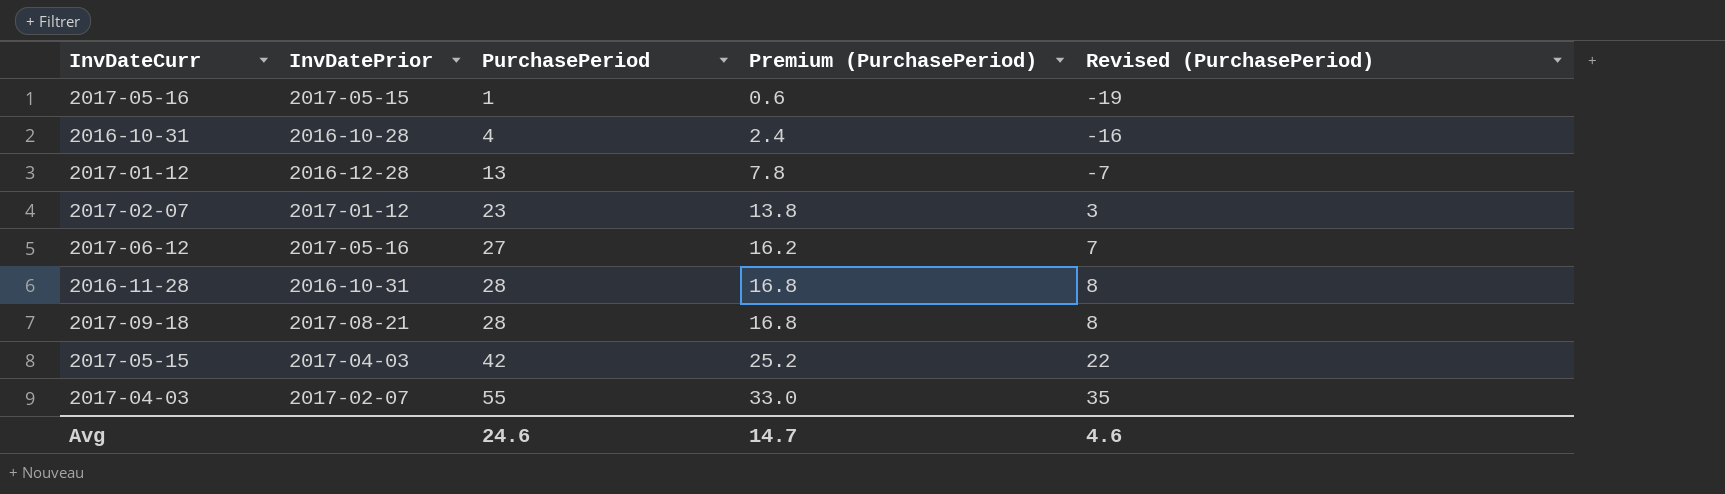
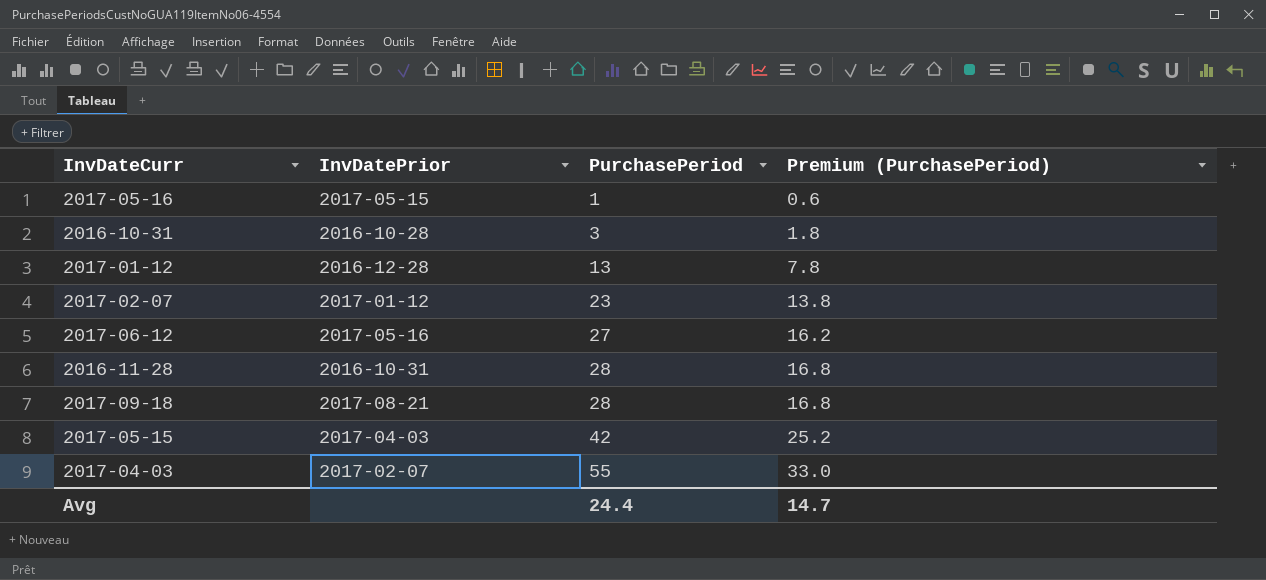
column Revised (PurchasePeriod) | formula: [PurchasePeriod] - 20 -> none
2016-10-31 | PurchasePeriod: 4 -> 3
2016-10-31 | Premium (PurchasePeriod): 2.4 -> 1.8
Avg | PurchasePeriod: 24.6 -> 24.4

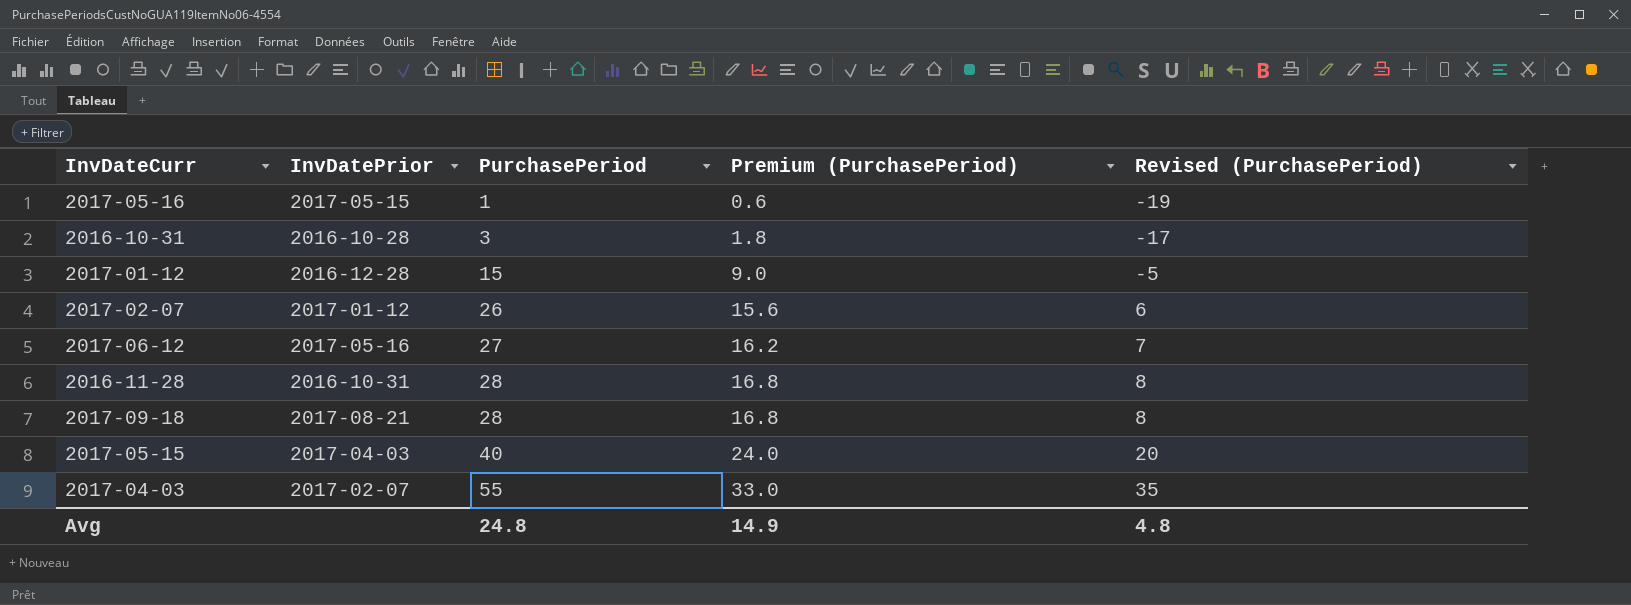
column Revised (PurchasePeriod) | formula: none -> [PurchasePeriod] - 20
2017-01-12 | PurchasePeriod: 13 -> 15
2017-01-12 | Premium (PurchasePeriod): 7.8 -> 9.0
2017-02-07 | PurchasePeriod: 23 -> 26
2017-02-07 | Premium (PurchasePeriod): 13.8 -> 15.6
2017-05-15 | PurchasePeriod: 42 -> 40
2017-05-15 | Premium (PurchasePeriod): 25.2 -> 24.0
Avg | PurchasePeriod: 24.4 -> 24.8
Avg | Premium (PurchasePeriod): 14.7 -> 14.9

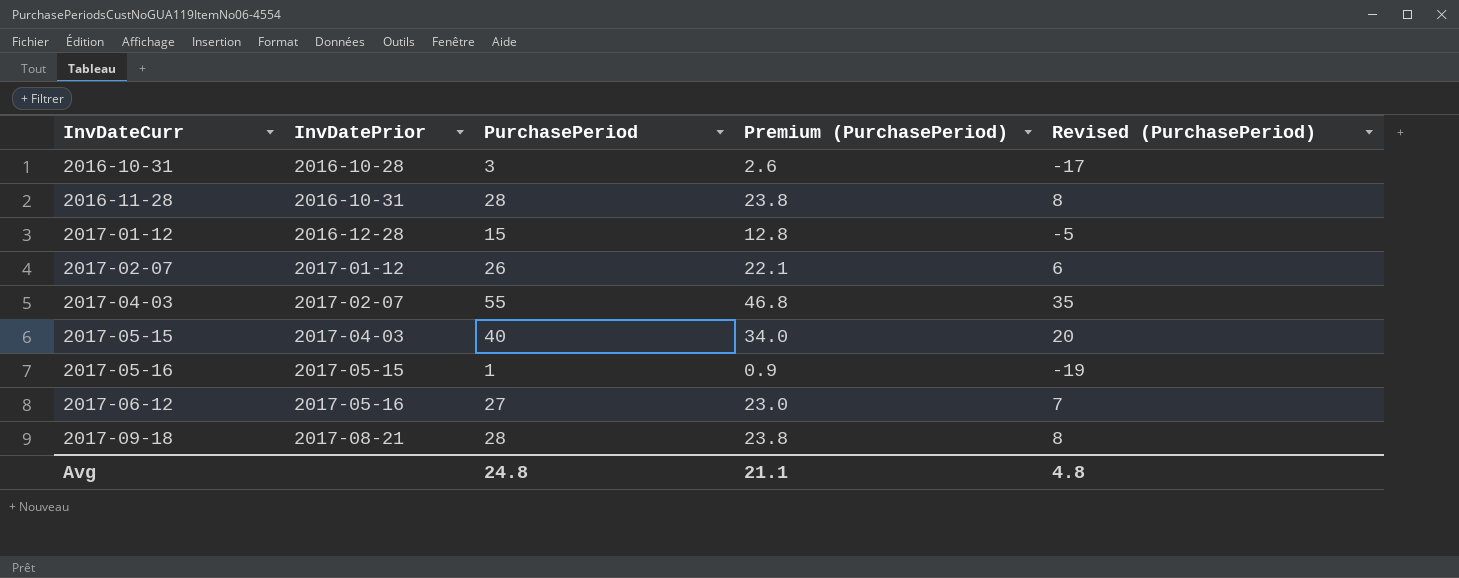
row order: PurchasePeriod ascending -> InvDateCurr ascending
column Premium (PurchasePeriod) | formula: [PurchasePeriod] * 0.6 -> [PurchasePeriod] * 0.85
Avg | Premium (PurchasePeriod): 14.9 -> 21.1

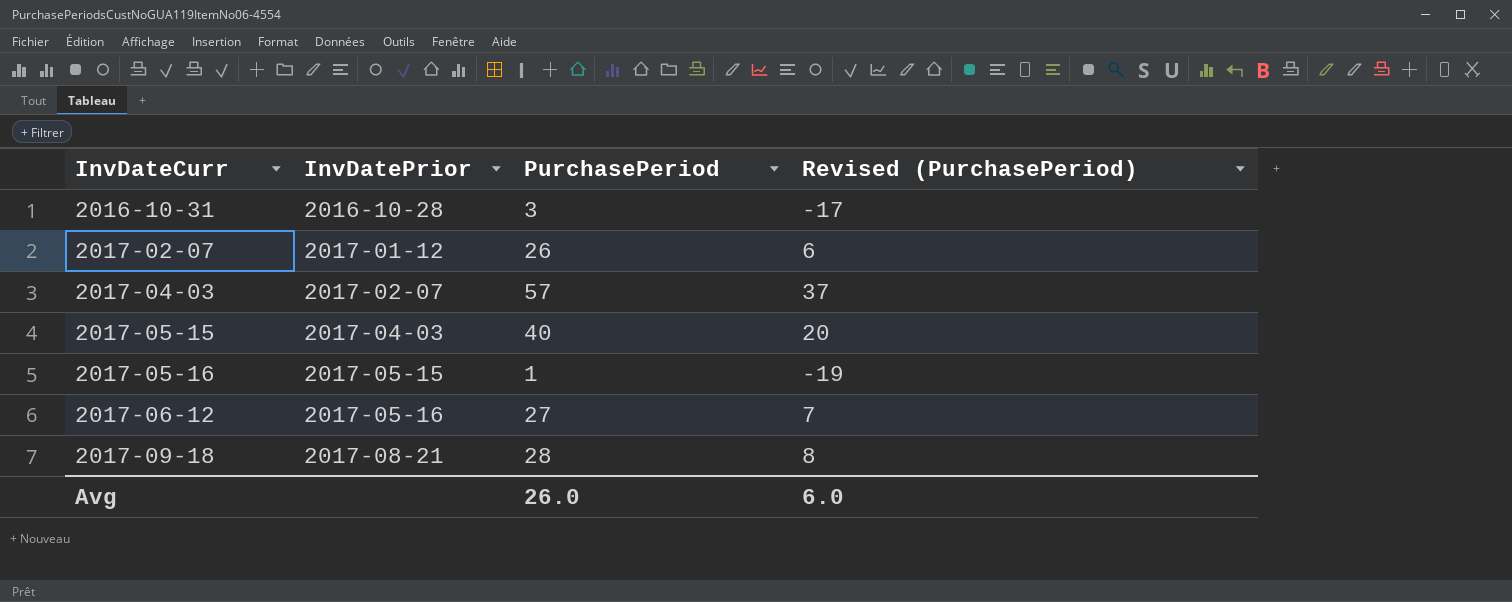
column Premium (PurchasePeriod) | formula: [PurchasePeriod] * 0.85 -> none
row 2016-11-28: 2016-10-31 | 28 | 23.8 | 8 -> none
row 2017-01-12: 2016-12-28 | 15 | 12.8 | -5 -> none
2017-04-03 | PurchasePeriod: 55 -> 57
2017-04-03 | Revised (PurchasePeriod): 35 -> 37
Avg | PurchasePeriod: 24.8 -> 26.0
Avg | Revised (PurchasePeriod): 4.8 -> 6.0

